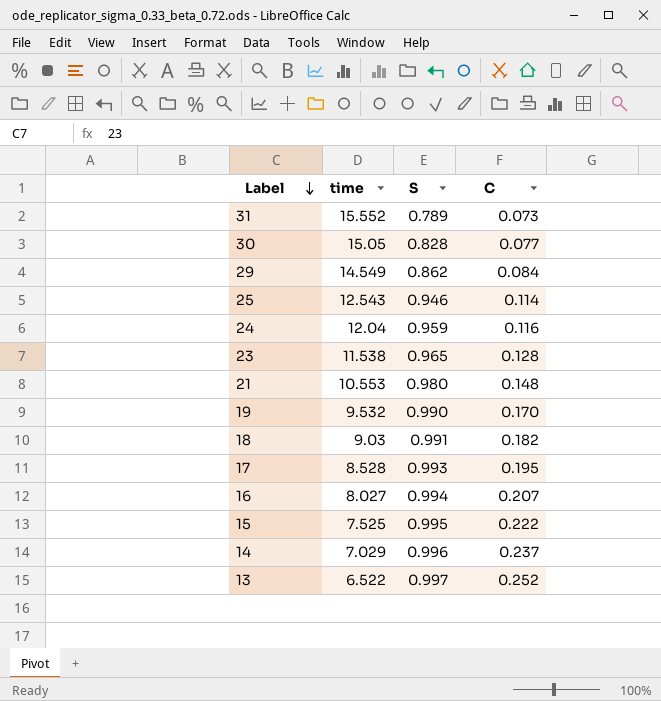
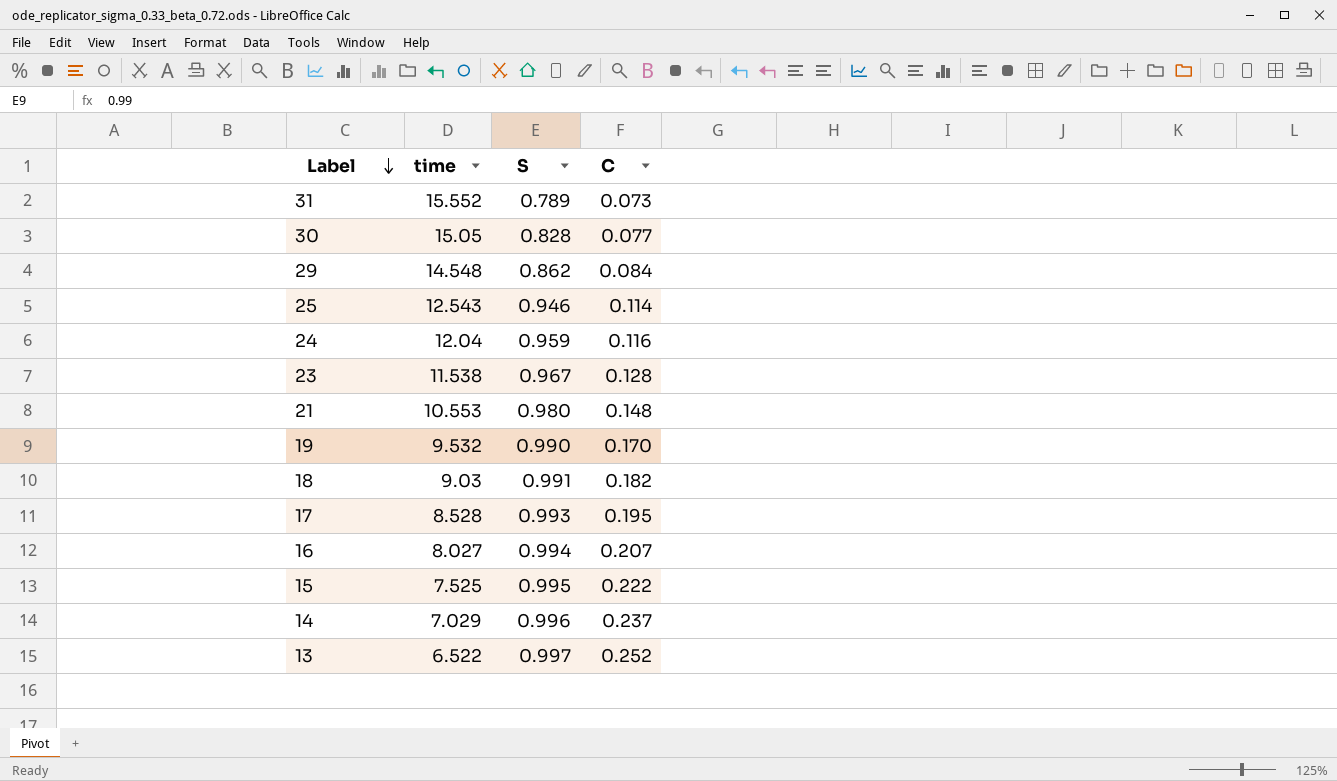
29 | time: 14.549 -> 14.548
23 | S: 0.965 -> 0.967

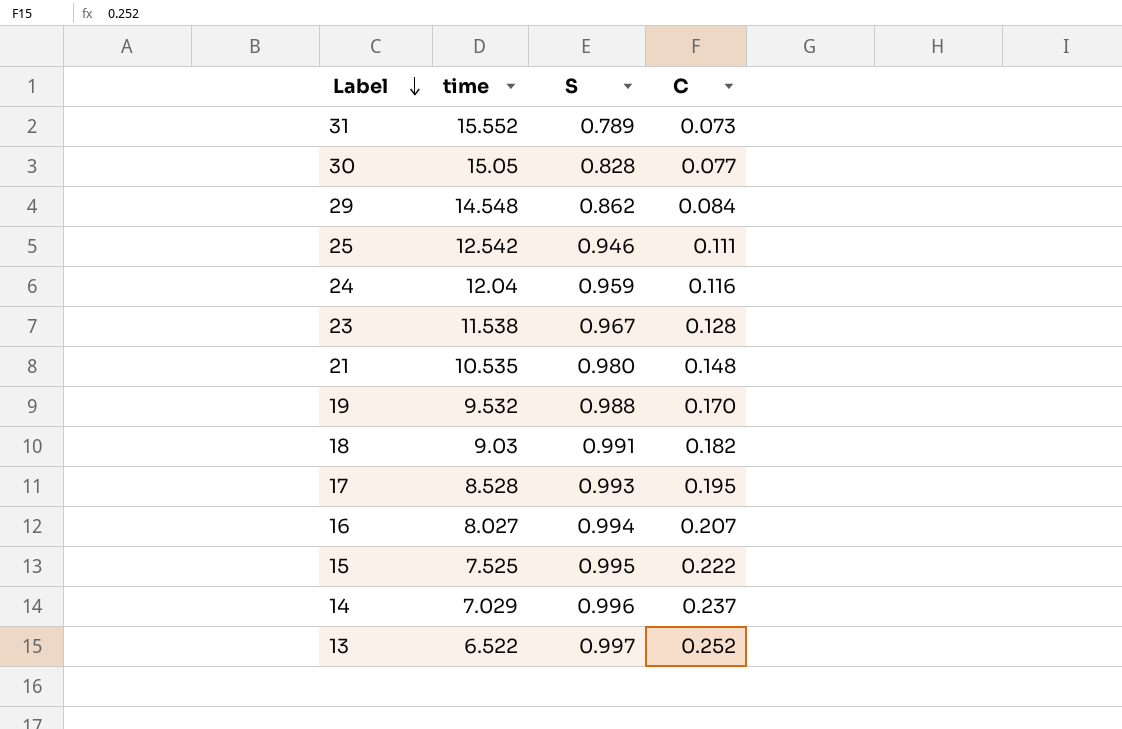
25 | time: 12.543 -> 12.542
25 | C: 0.114 -> 0.111
21 | time: 10.553 -> 10.535
19 | S: 0.990 -> 0.988

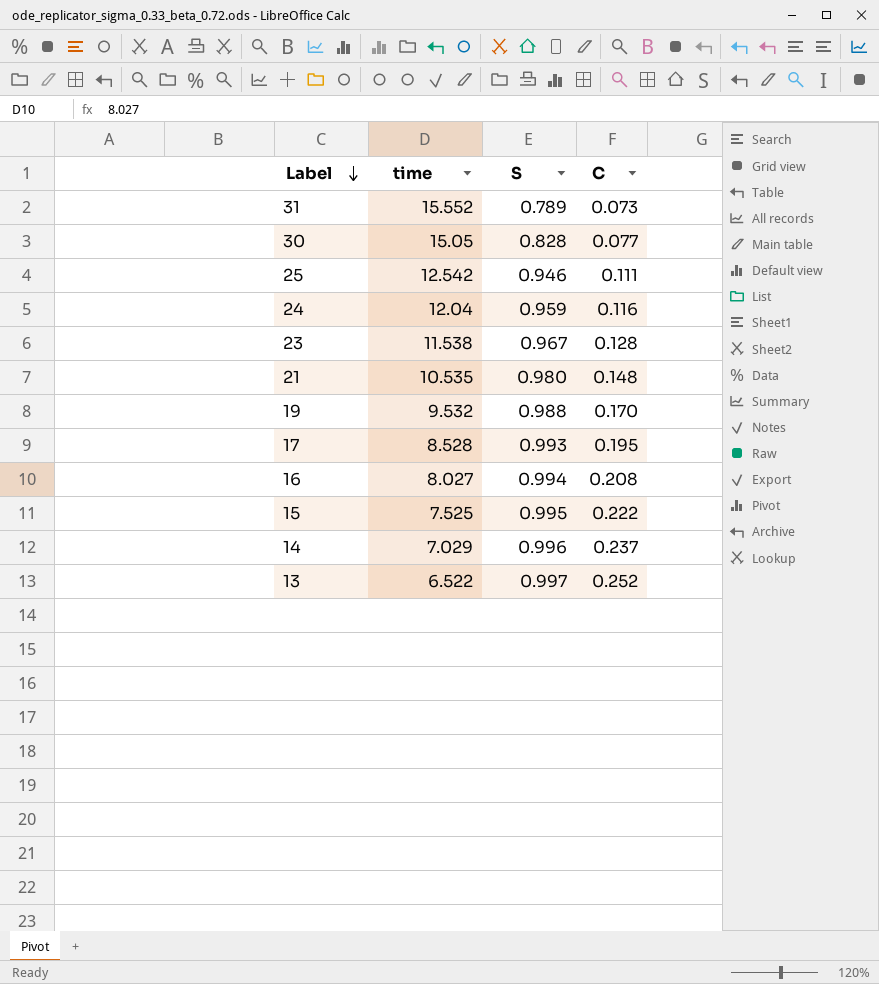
row 29: 14.548 | 0.862 | 0.084 -> none
row 18: 9.03 | 0.991 | 0.182 -> none
16 | C: 0.207 -> 0.208

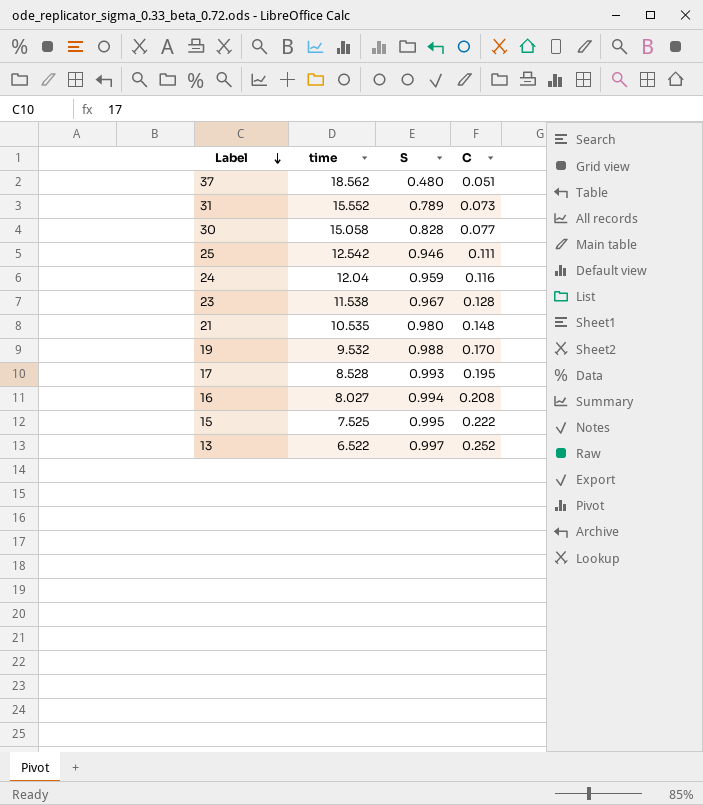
row 14: 7.029 | 0.996 | 0.237 -> none
row 37: none -> 18.562 | 0.480 | 0.051
30 | time: 15.05 -> 15.058

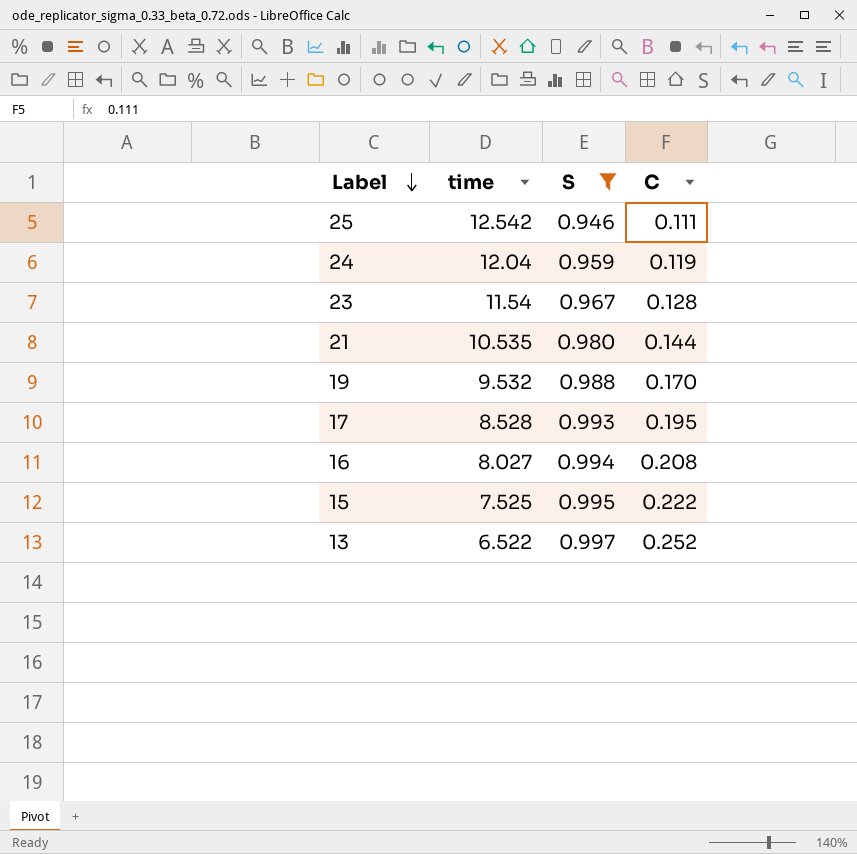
filter: none -> S >= 0.946
24 | C: 0.116 -> 0.119
23 | time: 11.538 -> 11.54
21 | C: 0.148 -> 0.144

